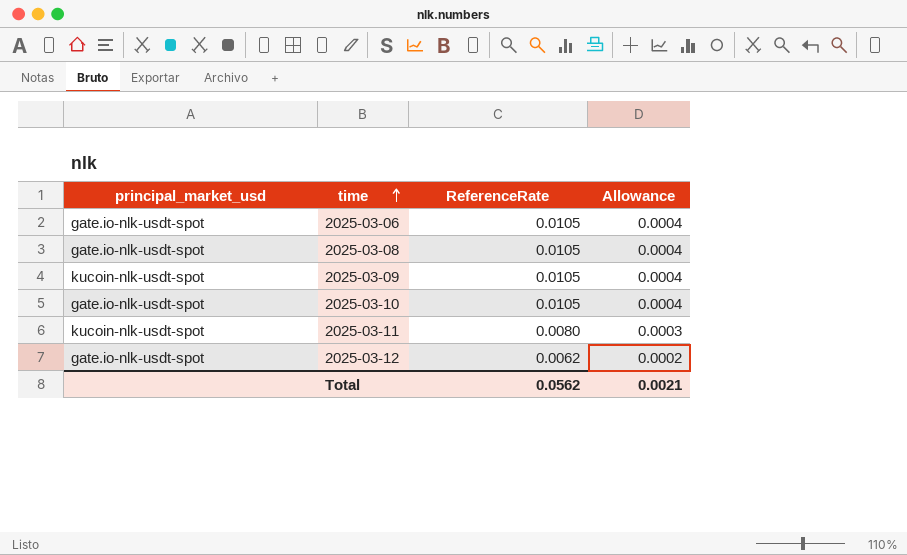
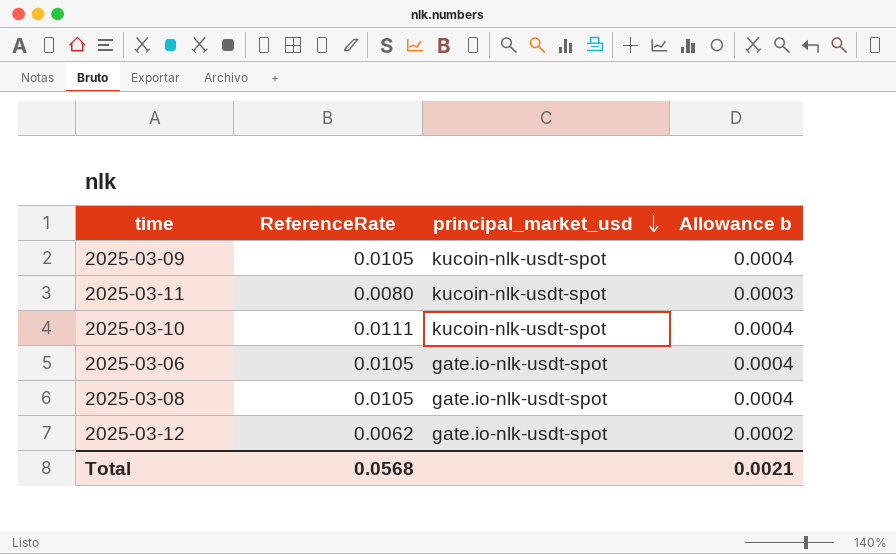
row order: time ascending -> principal_market_usd descending
column principal_market_usd | position: 1 -> 3
column name: Allowance -> Allowance b
2025-03-10 | ReferenceRate: 0.0105 -> 0.0111
2025-03-10 | principal_market_usd: gate.io-nlk-usdt-spot -> kucoin-nlk-usdt-spot
Total | ReferenceRate: 0.0562 -> 0.0568

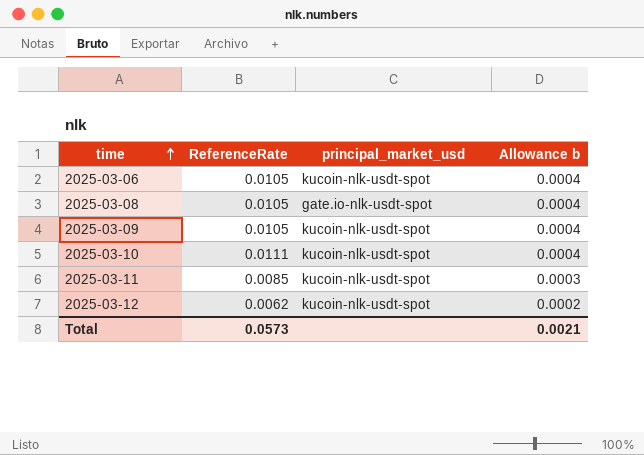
row order: principal_market_usd descending -> time ascending
2025-03-06 | principal_market_usd: gate.io-nlk-usdt-spot -> kucoin-nlk-usdt-spot
2025-03-11 | ReferenceRate: 0.0080 -> 0.0085
2025-03-12 | principal_market_usd: gate.io-nlk-usdt-spot -> kucoin-nlk-usdt-spot
Total | ReferenceRate: 0.0568 -> 0.0573

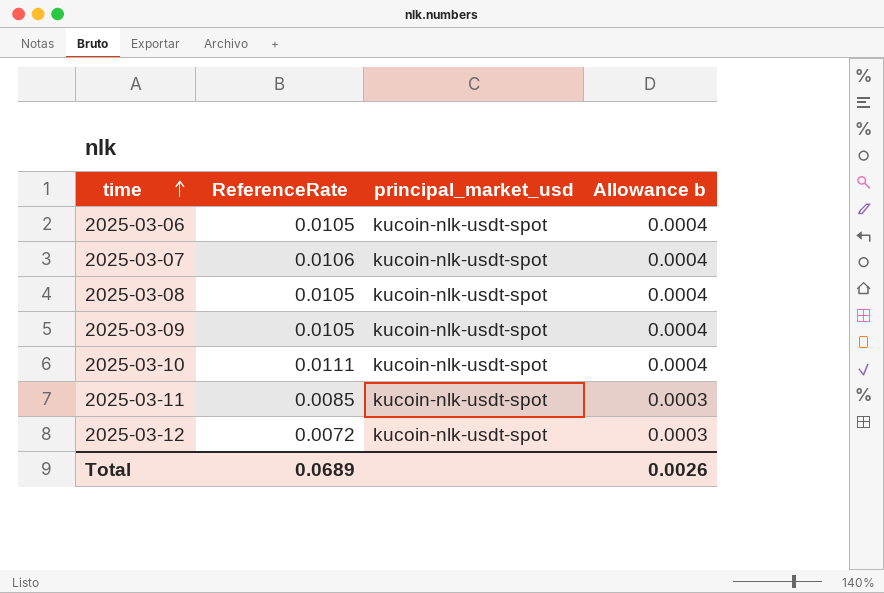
row 2025-03-07: none -> 0.0106 | kucoin-nlk-usdt-spot | 0.0004
2025-03-08 | principal_market_usd: gate.io-nlk-usdt-spot -> kucoin-nlk-usdt-spot
2025-03-12 | ReferenceRate: 0.0062 -> 0.0072
2025-03-12 | Allowance b: 0.0002 -> 0.0003
Total | ReferenceRate: 0.0573 -> 0.0689
Total | Allowance b: 0.0021 -> 0.0026

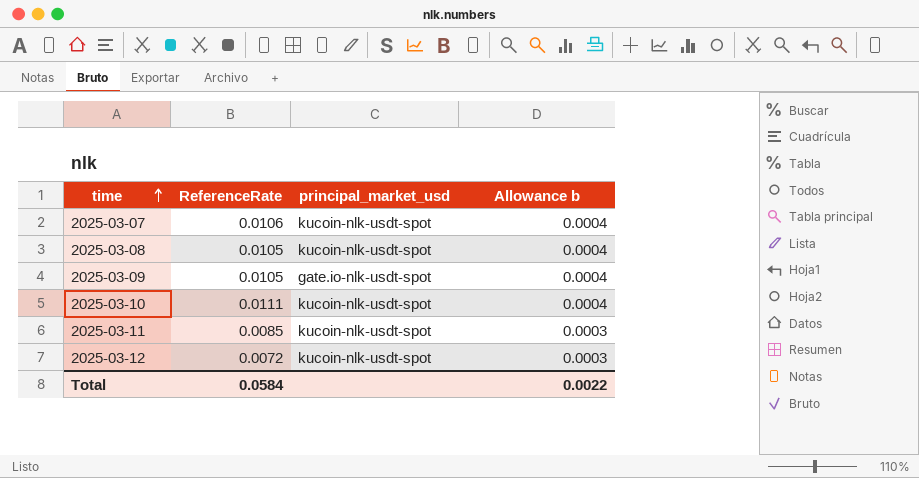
row 2025-03-06: 0.0105 | kucoin-nlk-usdt-spot | 0.0004 -> none
2025-03-09 | principal_market_usd: kucoin-nlk-usdt-spot -> gate.io-nlk-usdt-spot
Total | ReferenceRate: 0.0689 -> 0.0584
Total | Allowance b: 0.0026 -> 0.0022

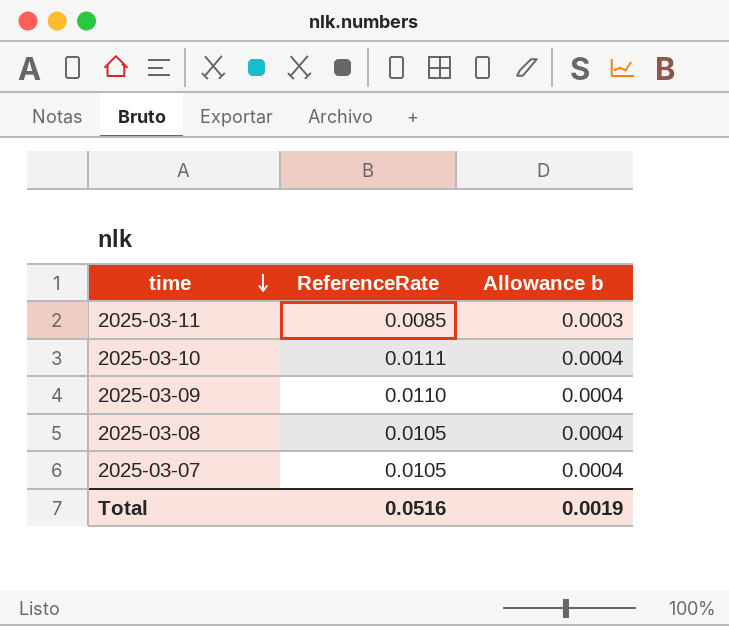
row order: time ascending -> time descending
column principal_market_usd | position: 3 -> none
row 2025-03-12: 0.0072 | kucoin-nlk-usdt-spot | 0.0003 -> none
2025-03-09 | ReferenceRate: 0.0105 -> 0.0110
2025-03-07 | ReferenceRate: 0.0106 -> 0.0105
Total | ReferenceRate: 0.0584 -> 0.0516
Total | Allowance b: 0.0022 -> 0.0019

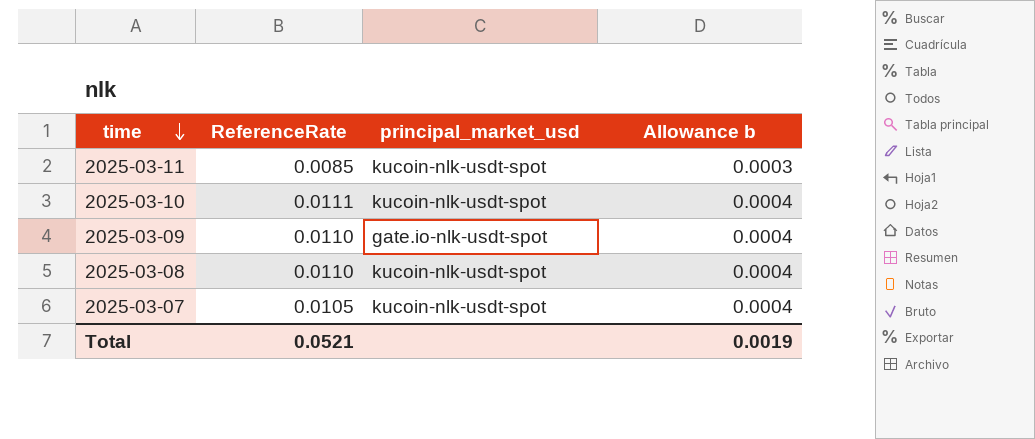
column principal_market_usd | position: none -> 3
2025-03-08 | ReferenceRate: 0.0105 -> 0.0110
Total | ReferenceRate: 0.0516 -> 0.0521

